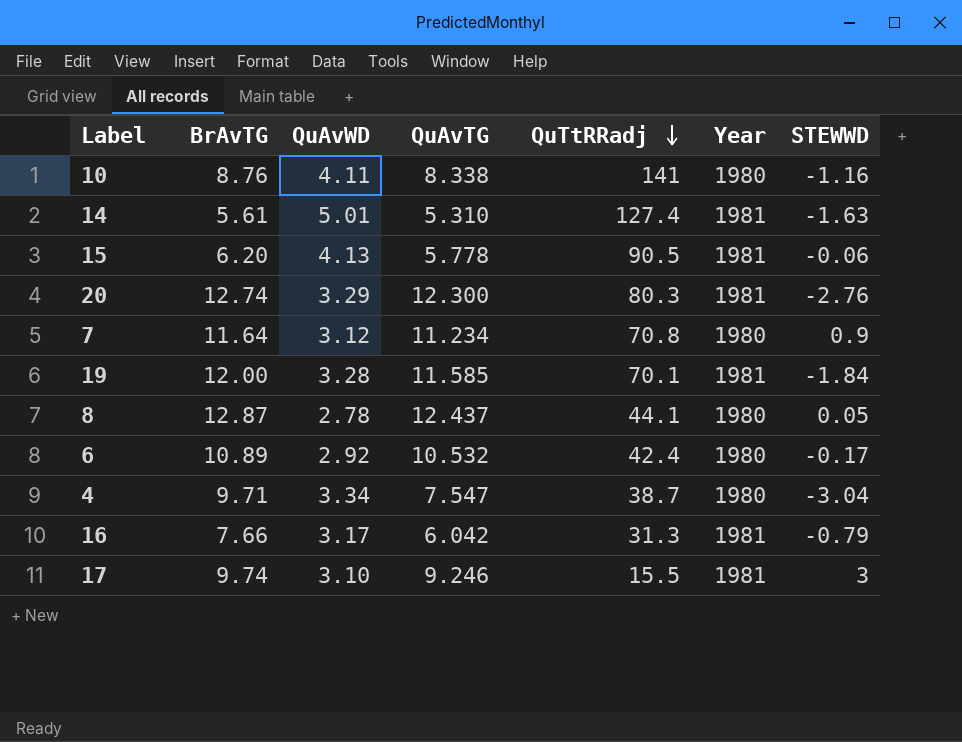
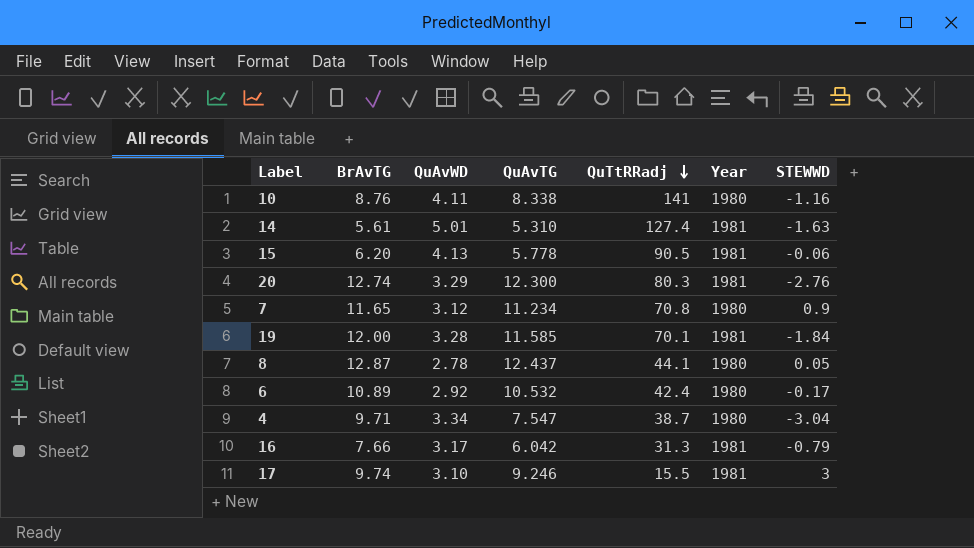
7 | BrAvTG: 11.64 -> 11.65

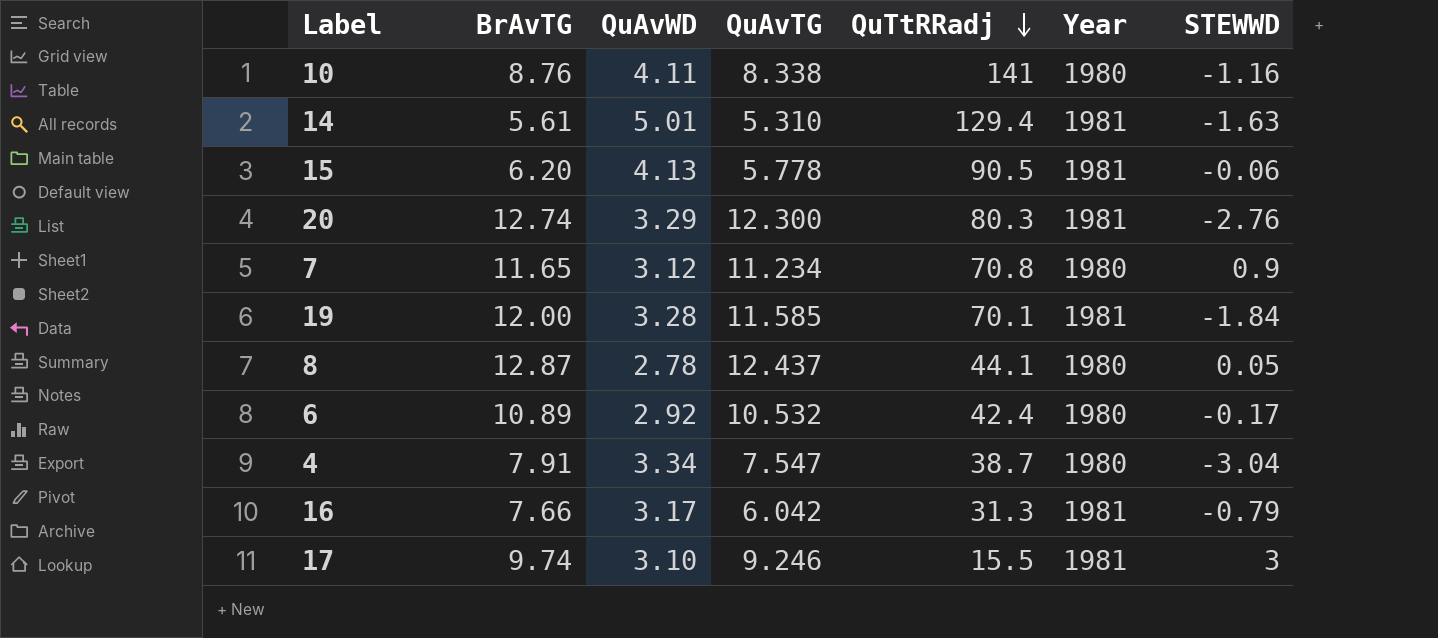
14 | QuTtRRadj: 127.4 -> 129.4
4 | BrAvTG: 9.71 -> 7.91

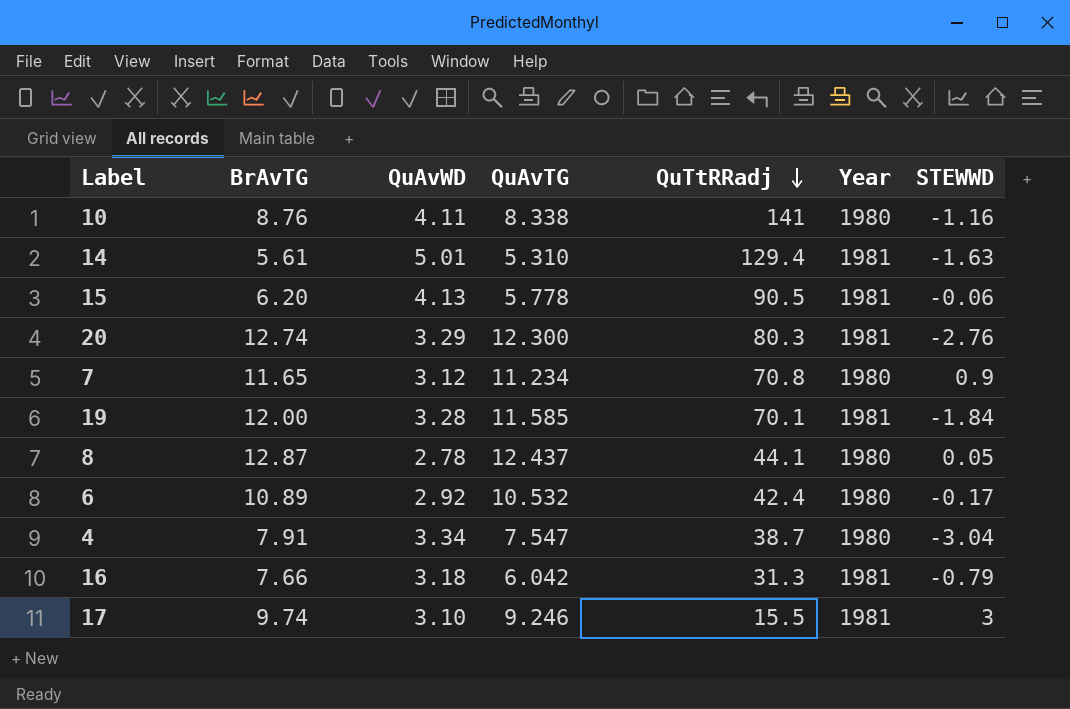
16 | QuAvWD: 3.17 -> 3.18

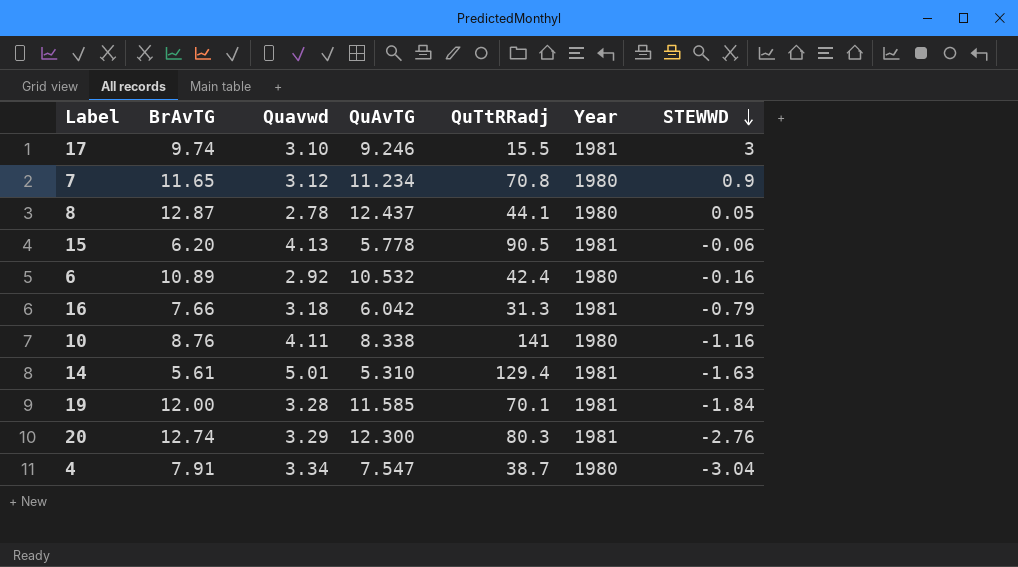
row order: QuTtRRadj descending -> STEWWD descending
column name: QuAvWD -> Quavwd
6 | STEWWD: -0.17 -> -0.16

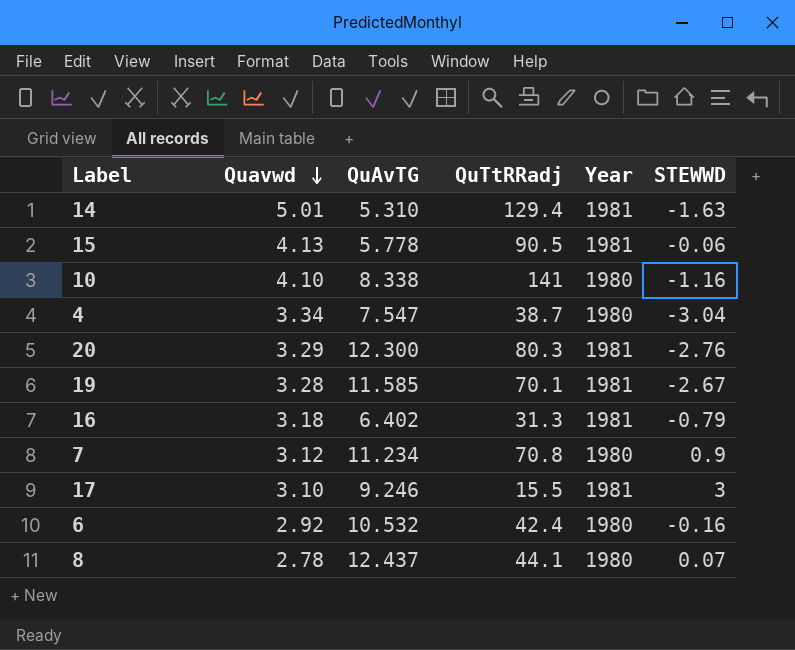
row order: STEWWD descending -> Quavwd descending
column BrAvTG | position: 2 -> none
10 | Quavwd: 4.11 -> 4.10
19 | STEWWD: -1.84 -> -2.67
16 | QuAvTG: 6.042 -> 6.402
8 | STEWWD: 0.05 -> 0.07

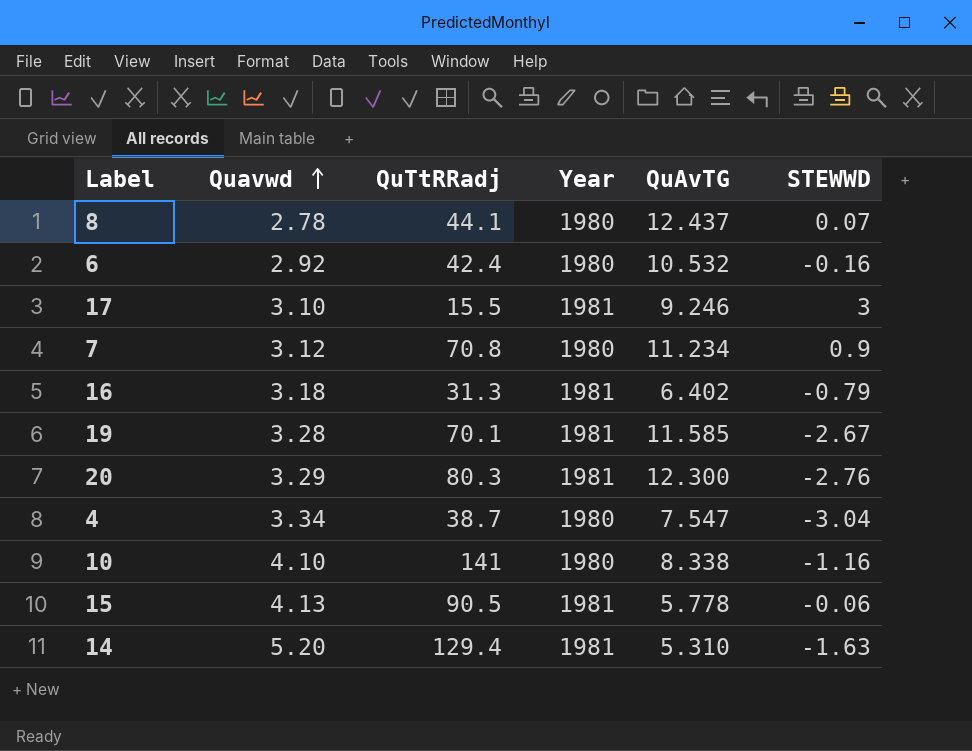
row order: Quavwd descending -> Quavwd ascending
column QuAvTG | position: 3 -> 5
14 | Quavwd: 5.01 -> 5.20

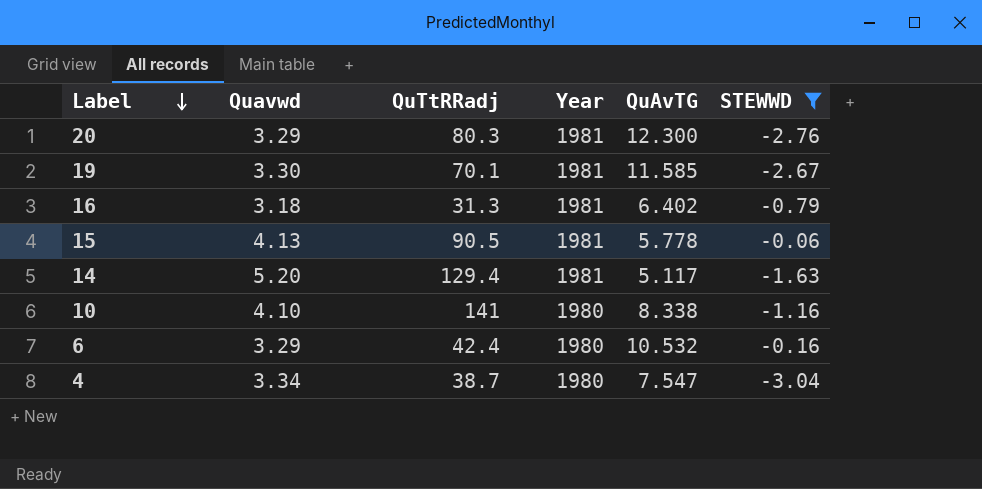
filter: none -> STEWWD <= -0.06
row order: Quavwd ascending -> Label descending
19 | Quavwd: 3.28 -> 3.30
14 | QuAvTG: 5.310 -> 5.117
6 | Quavwd: 2.92 -> 3.29

